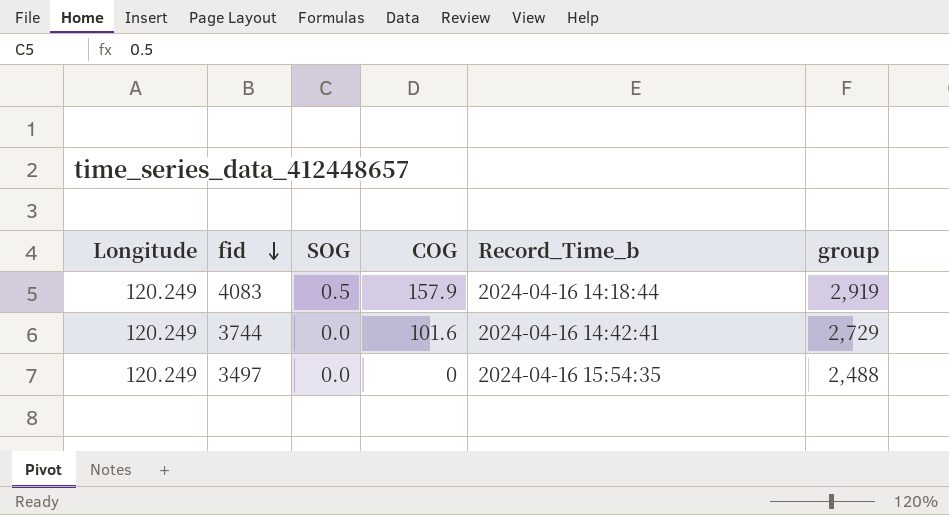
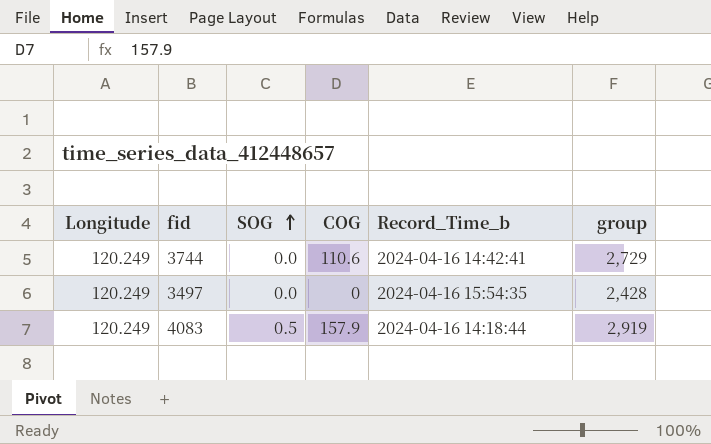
row order: fid descending -> SOG ascending
3744 | COG: 101.6 -> 110.6
3497 | group: 2,488 -> 2,428

